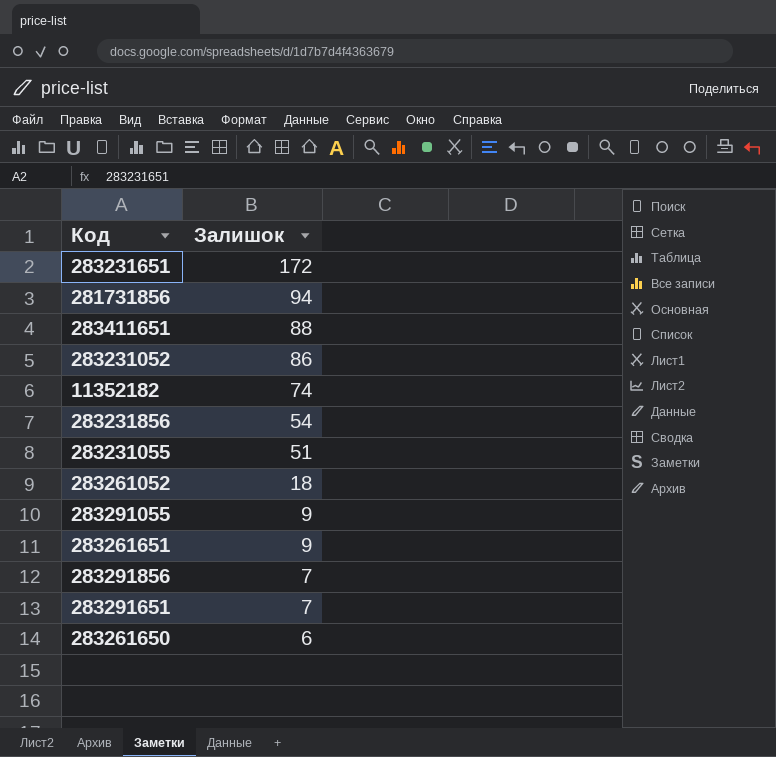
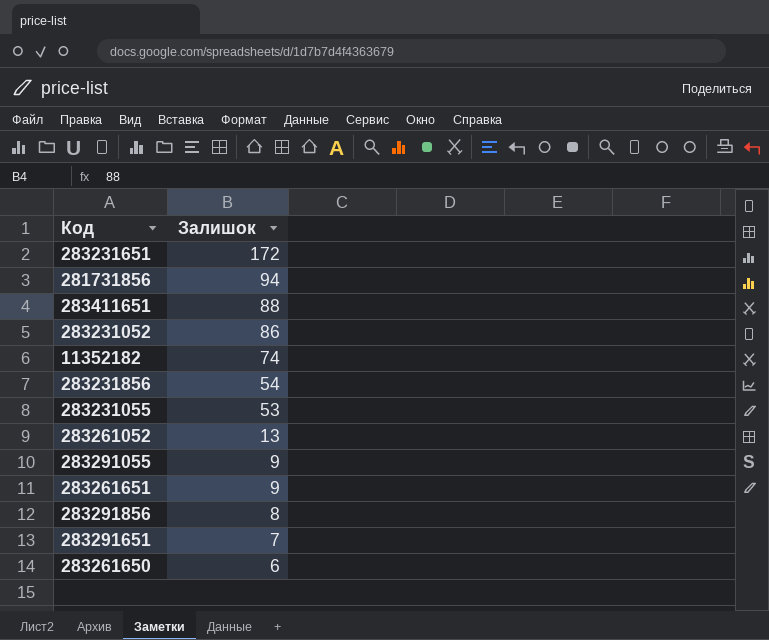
283231055 | Залишок: 51 -> 53
283261052 | Залишок: 18 -> 13
283291856 | Залишок: 7 -> 8

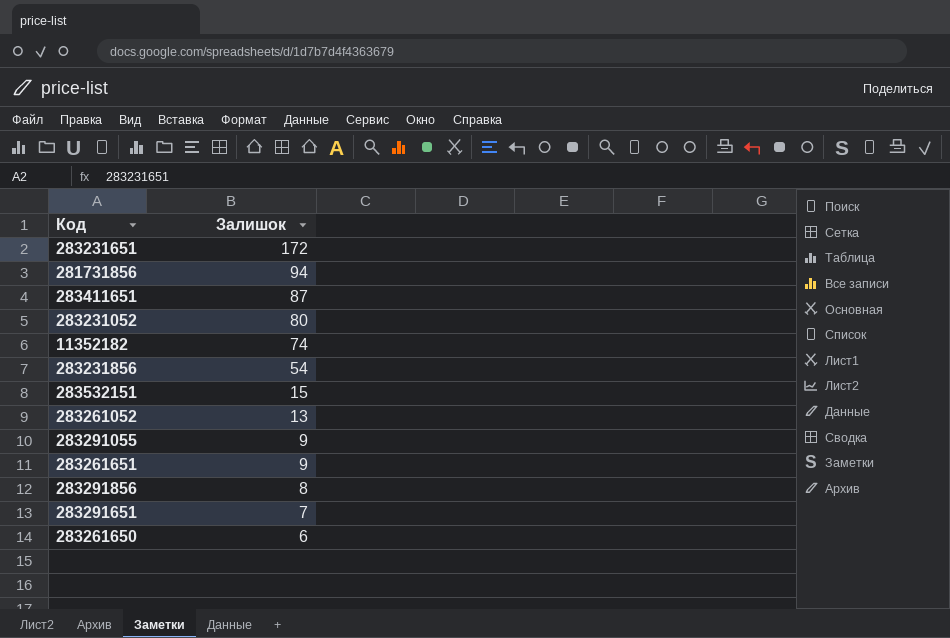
row 283231055: 53 -> none
283411651 | Залишок: 88 -> 87
283231052 | Залишок: 86 -> 80
row 283532151: none -> 15

